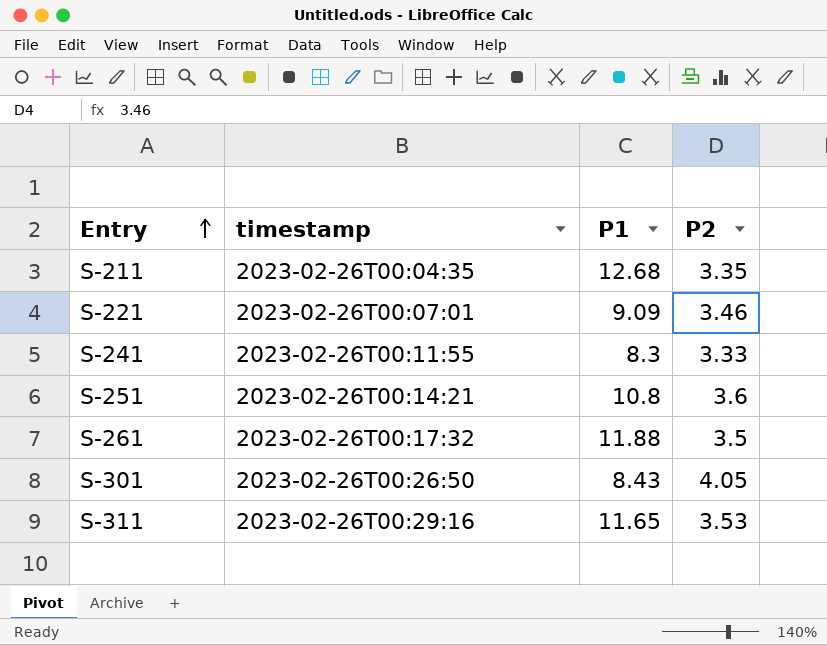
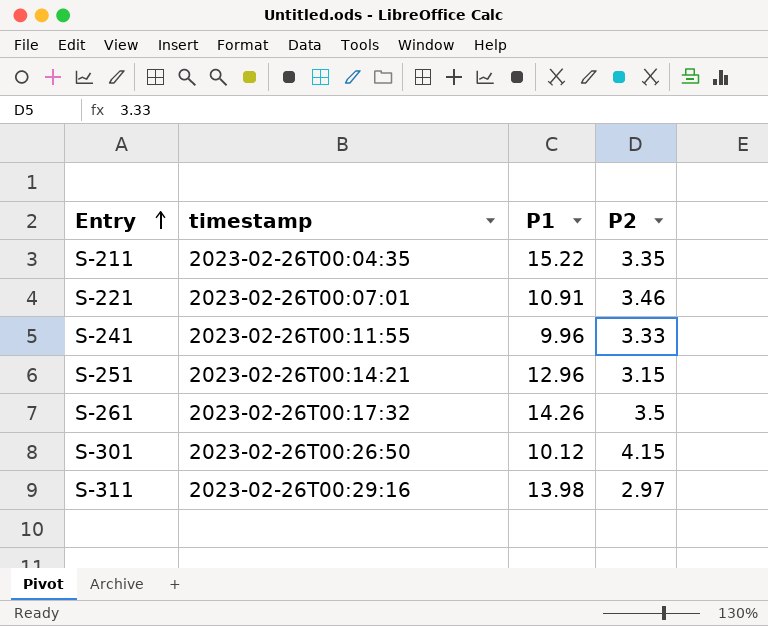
S-211 | P1: 12.68 -> 15.22
S-221 | P1: 9.09 -> 10.91
S-241 | P1: 8.3 -> 9.96
S-251 | P1: 10.8 -> 12.96
S-251 | P2: 3.6 -> 3.15
S-261 | P1: 11.88 -> 14.26
S-301 | P1: 8.43 -> 10.12
S-301 | P2: 4.05 -> 4.15
S-311 | P1: 11.65 -> 13.98
S-311 | P2: 3.53 -> 2.97

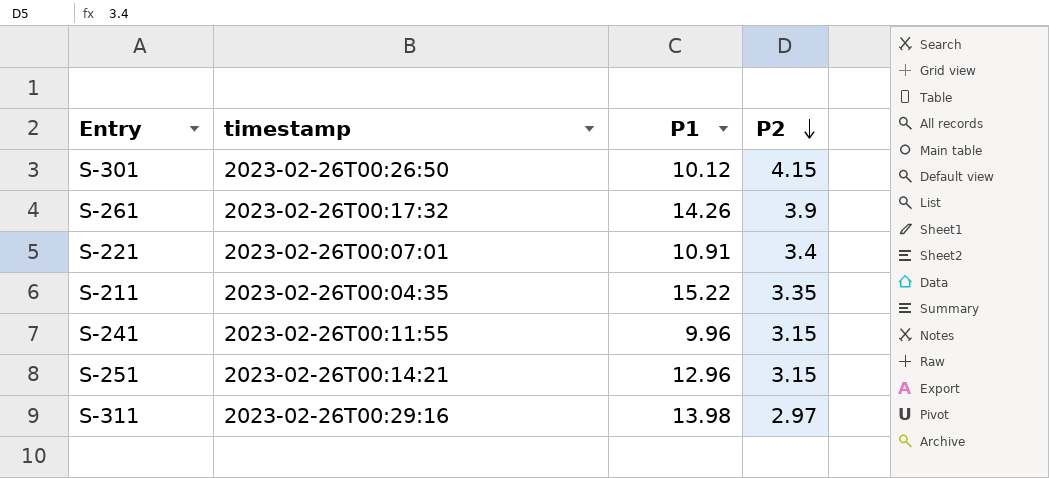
row order: Entry ascending -> P2 descending
S-261 | P2: 3.5 -> 3.9
S-221 | P2: 3.46 -> 3.4
S-241 | P2: 3.33 -> 3.15

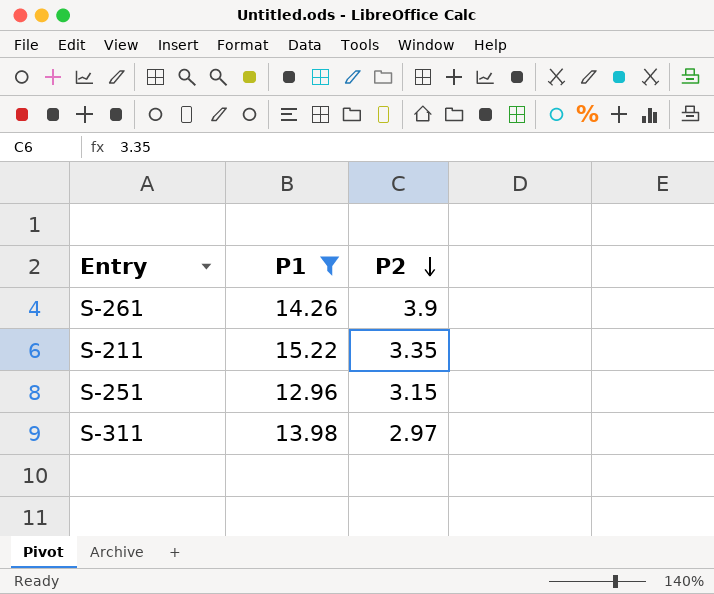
filter: none -> P1 >= 12.96
column timestamp | position: 2 -> none

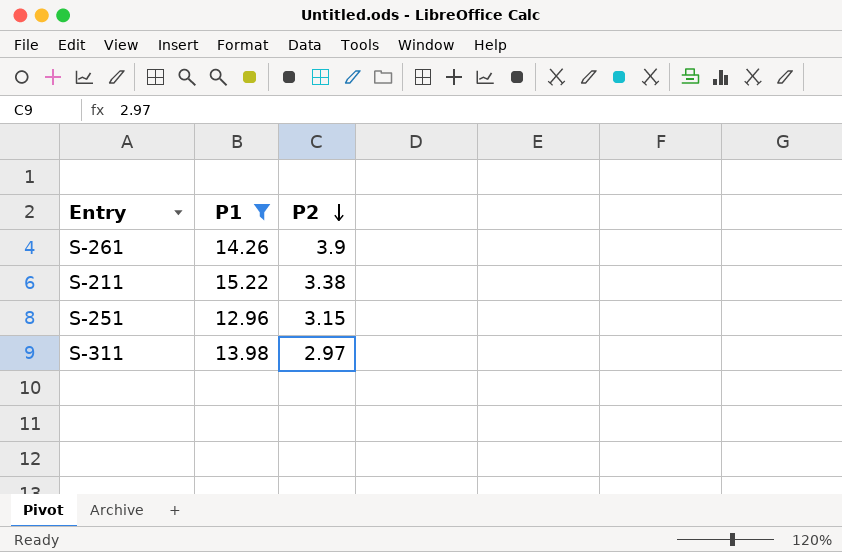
S-211 | P2: 3.35 -> 3.38

